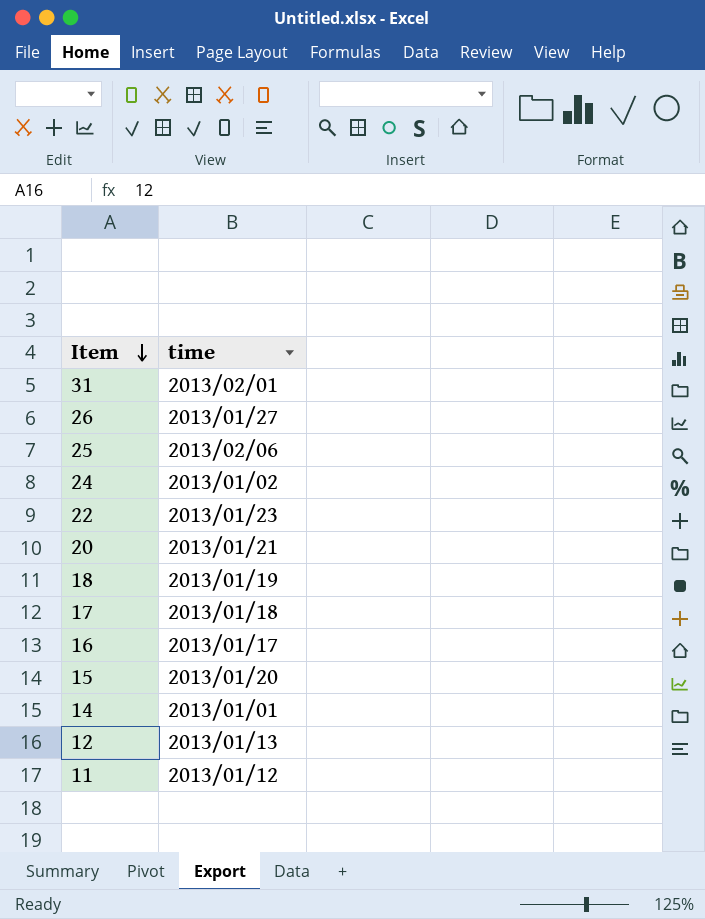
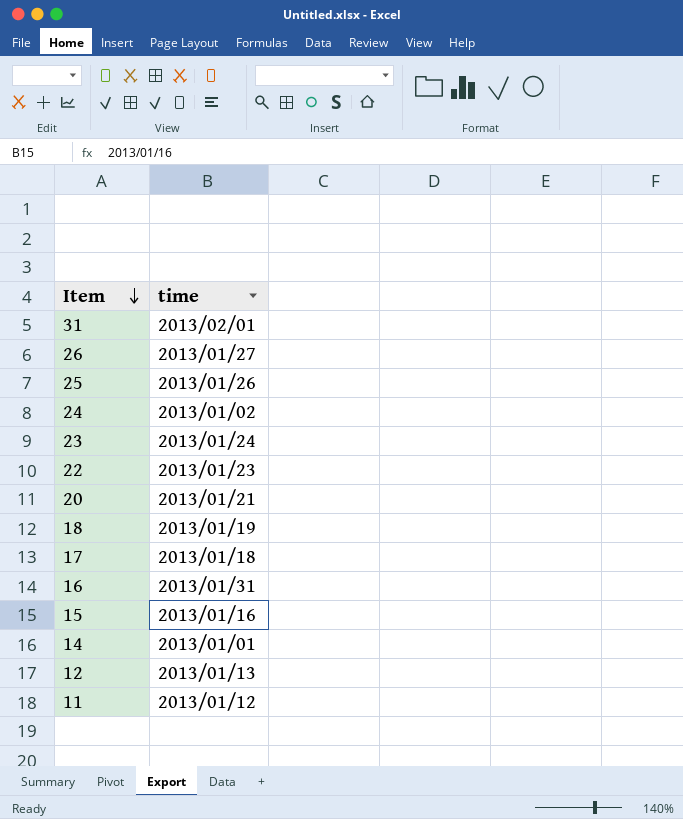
25 | time: 2013/02/06 -> 2013/01/26
row 23: none -> 2013/01/24
16 | time: 2013/01/17 -> 2013/01/31
15 | time: 2013/01/20 -> 2013/01/16

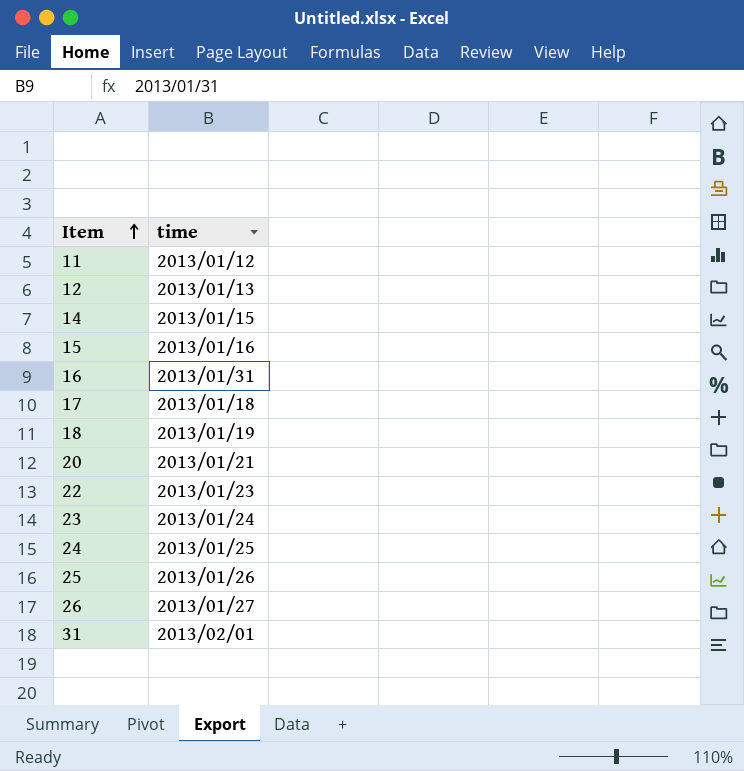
row order: Item descending -> Item ascending
14 | time: 2013/01/01 -> 2013/01/15
24 | time: 2013/01/02 -> 2013/01/25

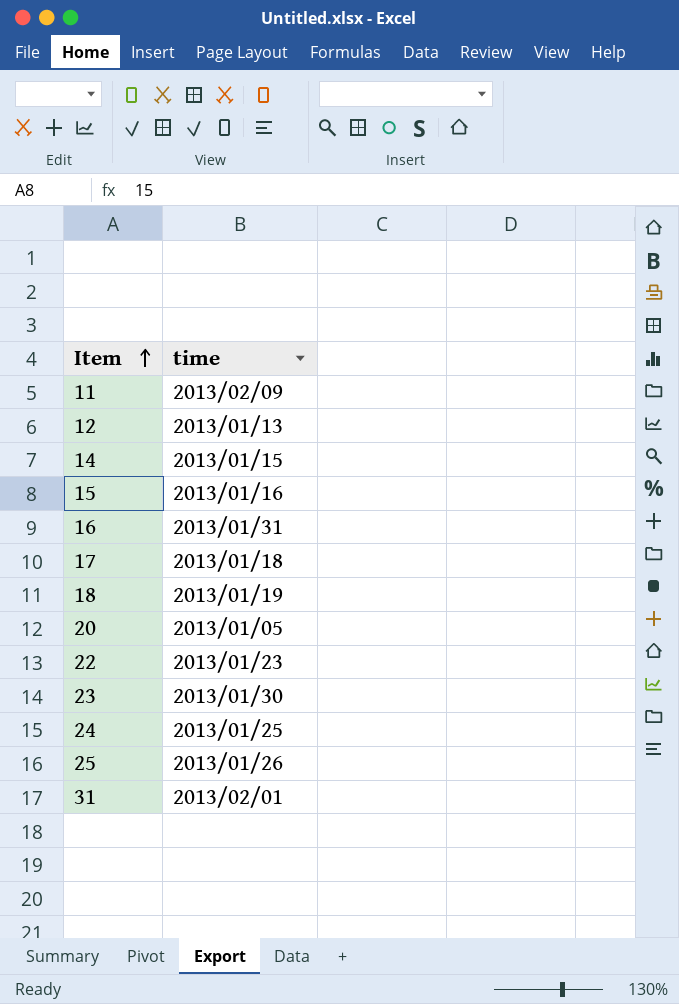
row 26: 2013/01/27 -> none
11 | time: 2013/01/12 -> 2013/02/09
20 | time: 2013/01/21 -> 2013/01/05
23 | time: 2013/01/24 -> 2013/01/30

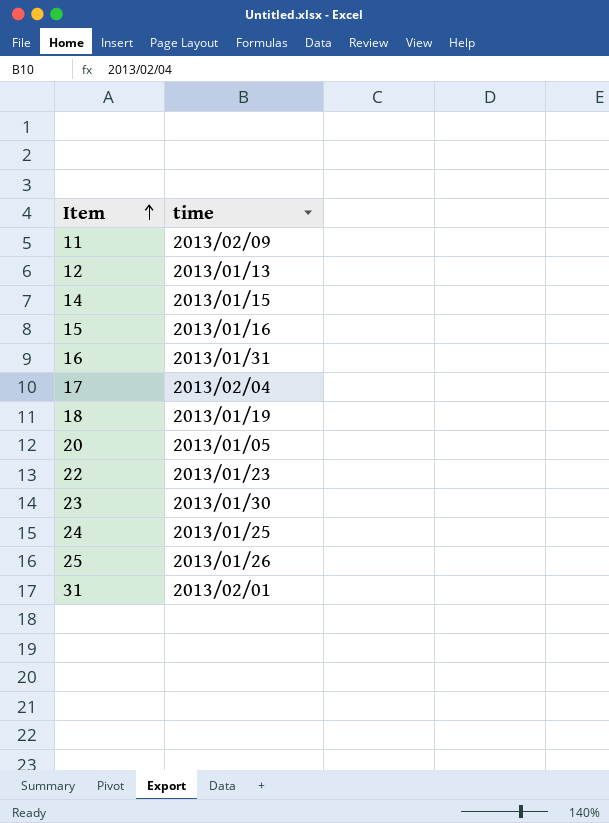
17 | time: 2013/01/18 -> 2013/02/04

